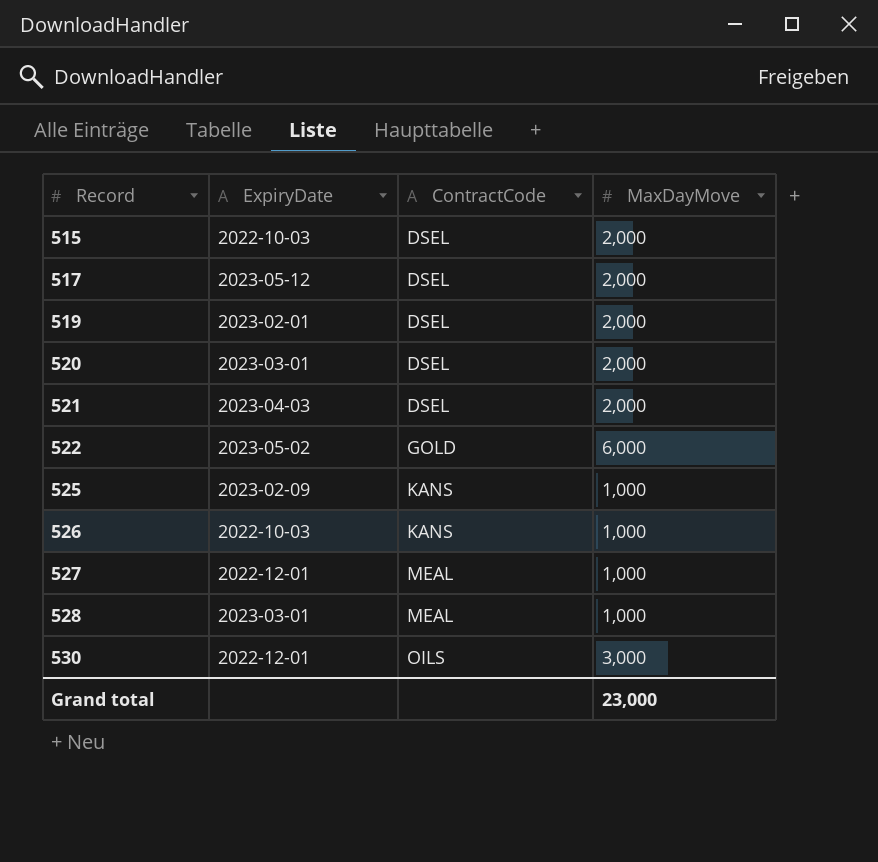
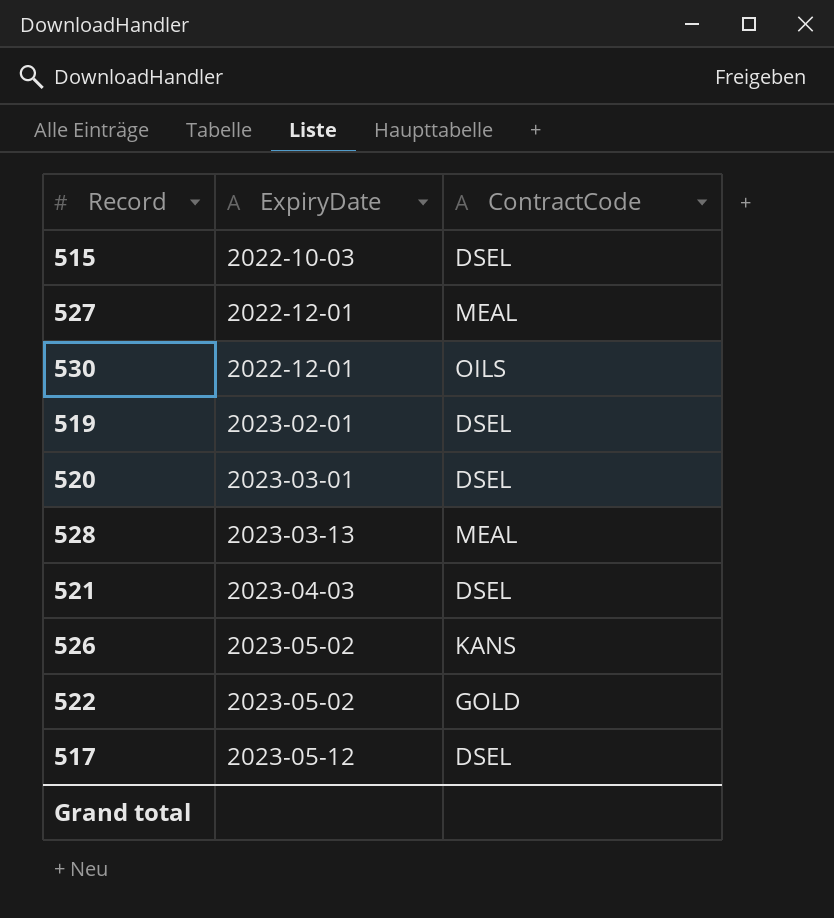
row order: Record ascending -> ExpiryDate ascending
column MaxDayMove | position: 4 -> none
row 525: 2023-02-09 | KANS | 1,000 -> none
528 | ExpiryDate: 2023-03-01 -> 2023-03-13
526 | ExpiryDate: 2022-10-03 -> 2023-05-02

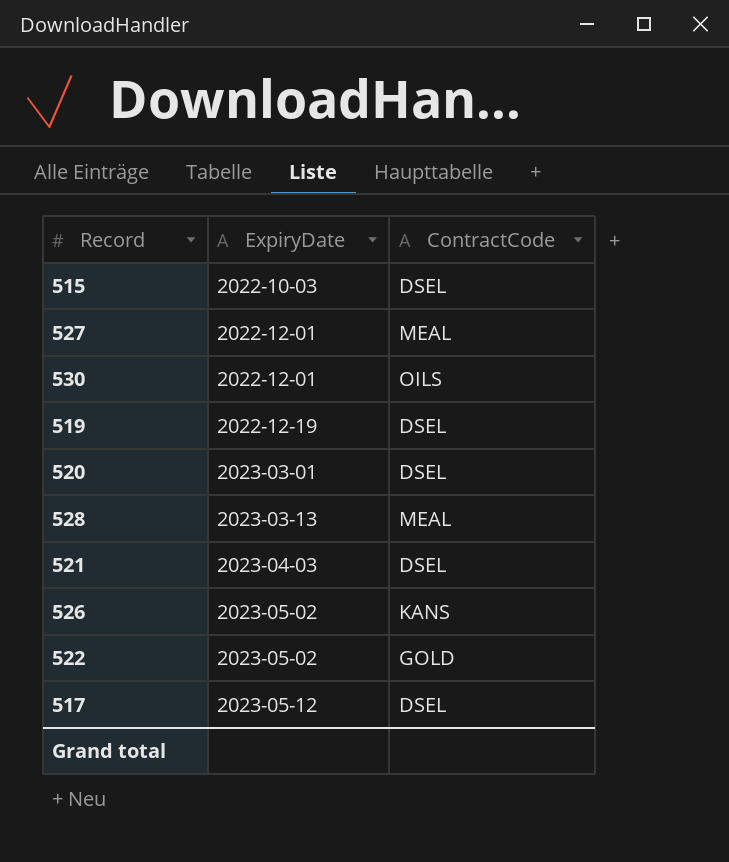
519 | ExpiryDate: 2023-02-01 -> 2022-12-19

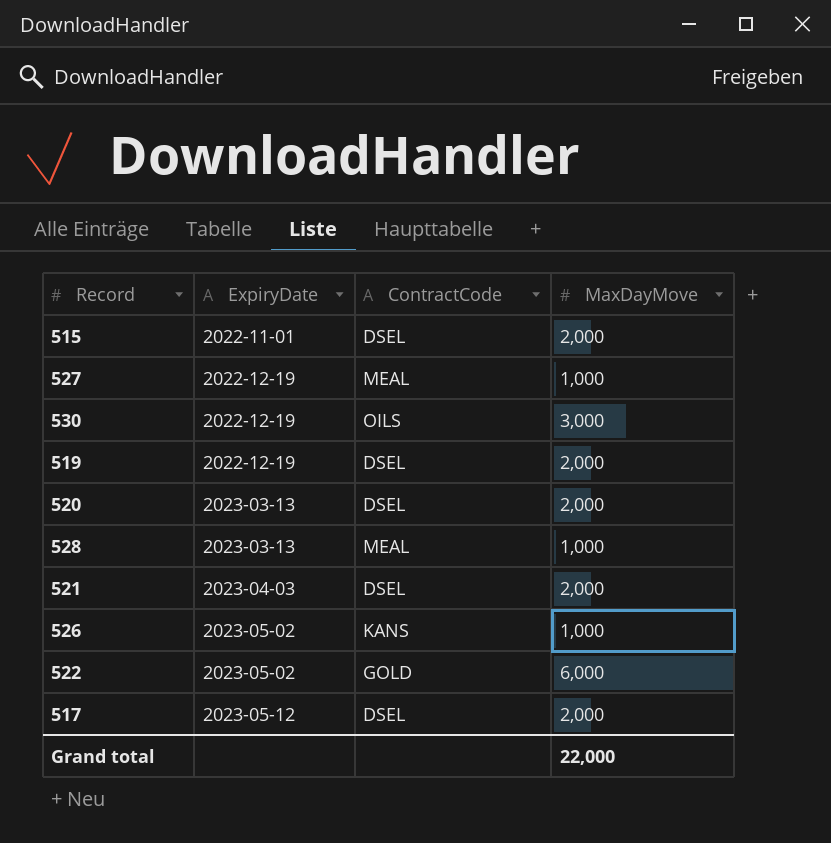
column MaxDayMove | position: none -> 4
515 | ExpiryDate: 2022-10-03 -> 2022-11-01
527 | ExpiryDate: 2022-12-01 -> 2022-12-19
530 | ExpiryDate: 2022-12-01 -> 2022-12-19
520 | ExpiryDate: 2023-03-01 -> 2023-03-13

